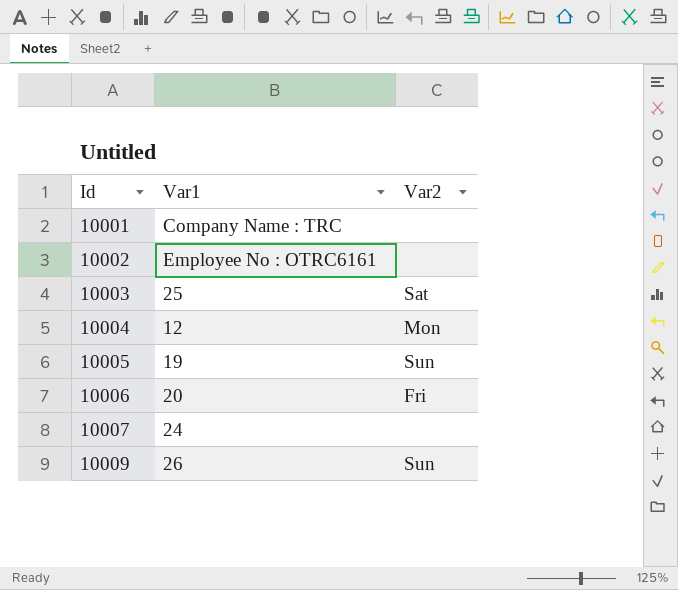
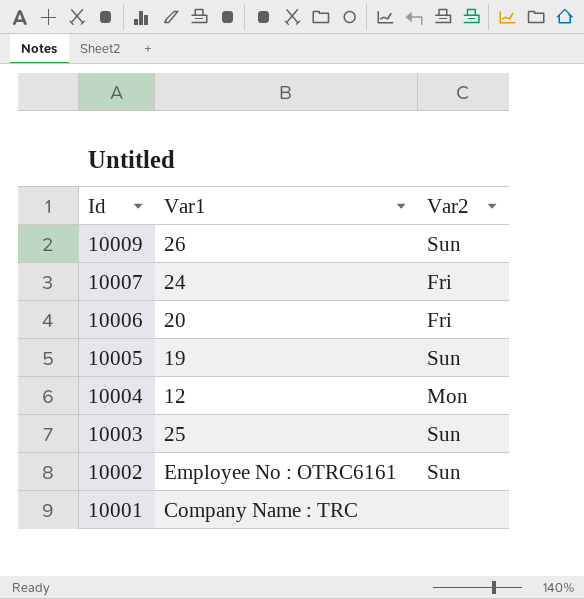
row order: Id ascending -> Id descending
10007 | Var2: none -> Fri
10003 | Var2: Sat -> Sun
10002 | Var2: none -> Sun

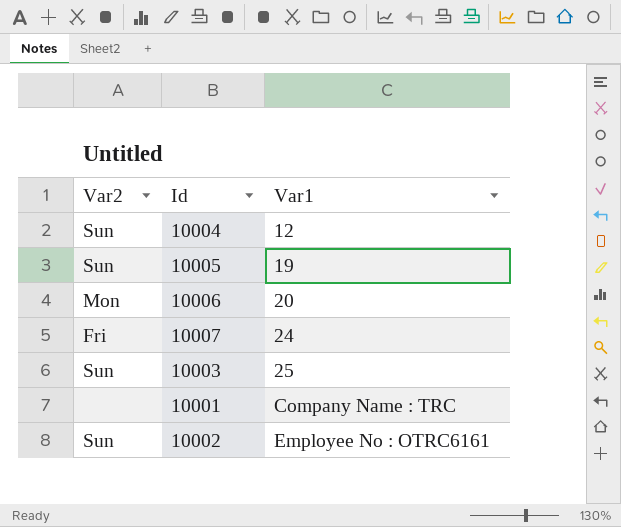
row order: Id descending -> Var1 ascending
column Var2 | position: 3 -> 1
row 10009: 26 | Sun -> none
10004 | Var2: Mon -> Sun
10006 | Var2: Fri -> Mon

